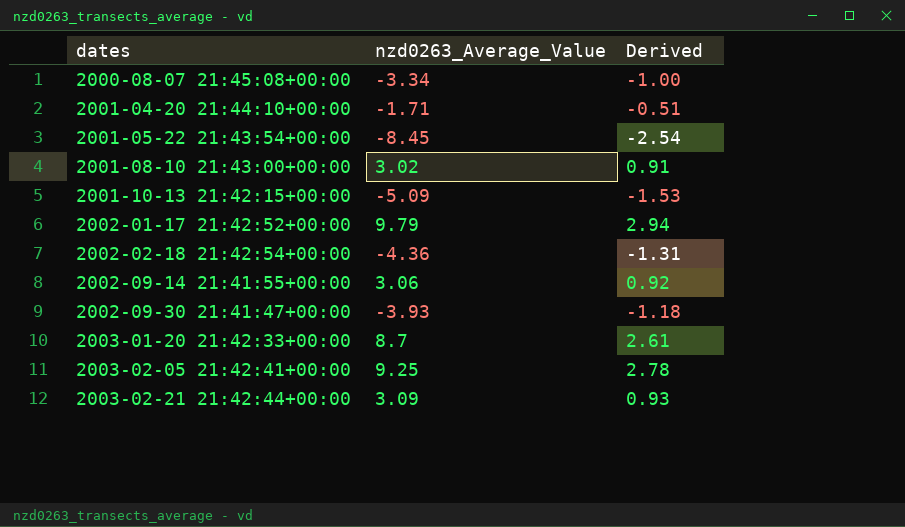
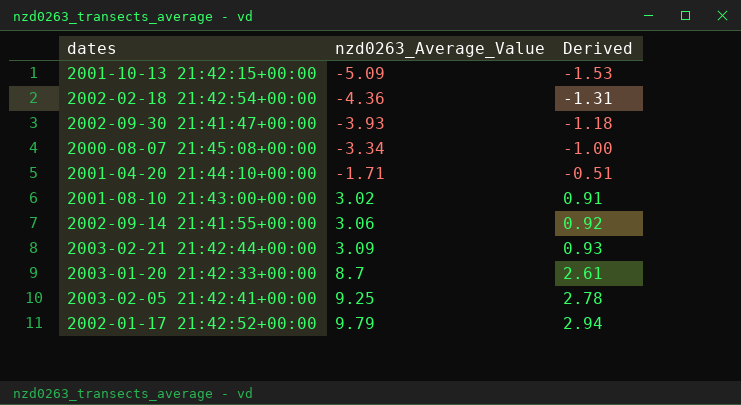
row order: dates ascending -> nzd0263_Average_Value ascending
row 2001-05-22 21:43:54+00:00: -8.45 | -2.54 -> none

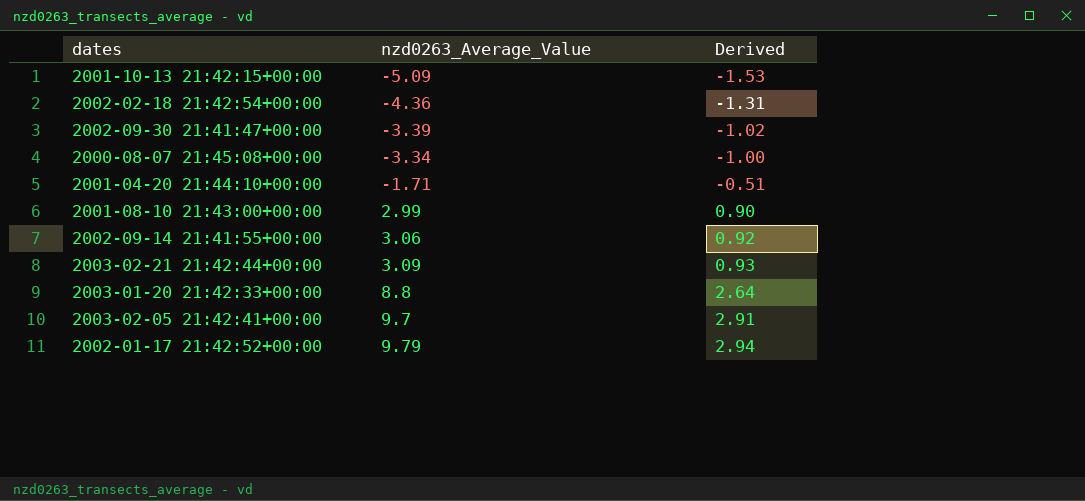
2002-09-30 21:41:47+00:00 | nzd0263_Average_Value: -3.93 -> -3.39
2002-09-30 21:41:47+00:00 | Derived: -1.18 -> -1.02
2001-08-10 21:43:00+00:00 | nzd0263_Average_Value: 3.02 -> 2.99
2001-08-10 21:43:00+00:00 | Derived: 0.91 -> 0.90
2003-01-20 21:42:33+00:00 | nzd0263_Average_Value: 8.7 -> 8.8
2003-01-20 21:42:33+00:00 | Derived: 2.61 -> 2.64
2003-02-05 21:42:41+00:00 | nzd0263_Average_Value: 9.25 -> 9.7
2003-02-05 21:42:41+00:00 | Derived: 2.78 -> 2.91

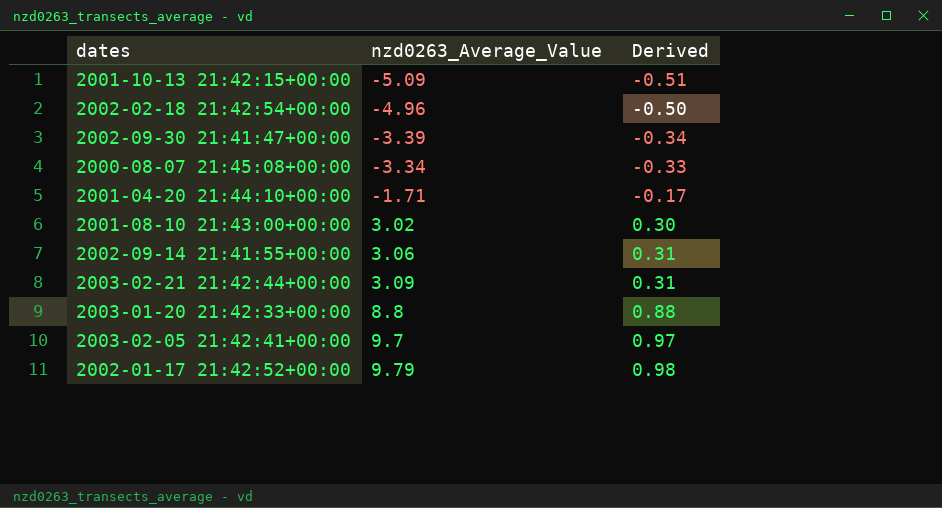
column Derived | formula: [nzd0263_Average_Value] * 0.3 -> [nzd0263_Average_Value] * 0.1
2002-02-18 21:42:54+00:00 | nzd0263_Average_Value: -4.36 -> -4.96
2001-08-10 21:43:00+00:00 | nzd0263_Average_Value: 2.99 -> 3.02

